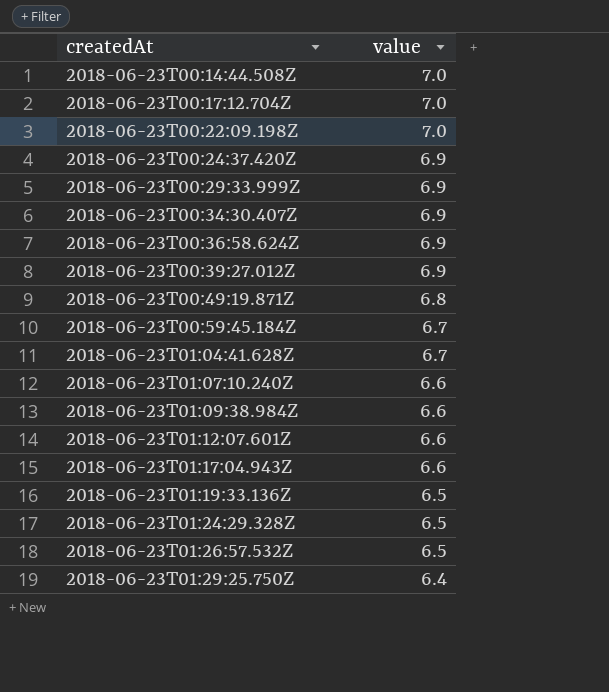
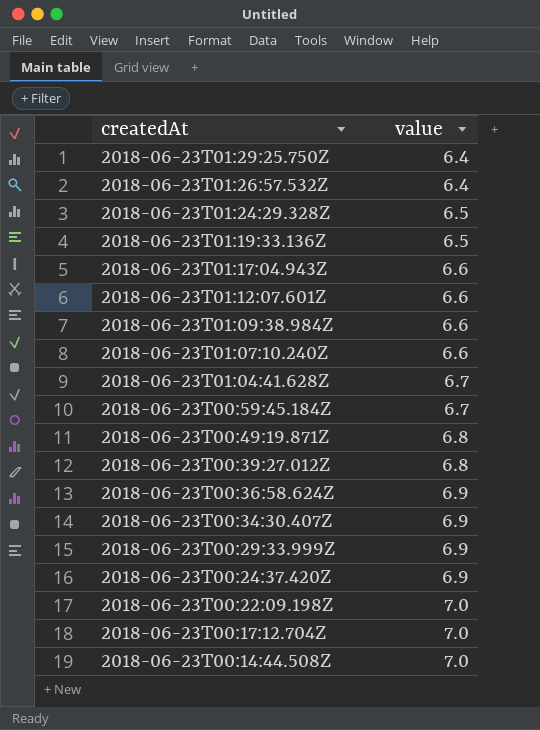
row order: createdAt ascending -> createdAt descending
2018-06-23T01:26:57.532Z | value: 6.5 -> 6.4
2018-06-23T00:39:27.012Z | value: 6.9 -> 6.8

